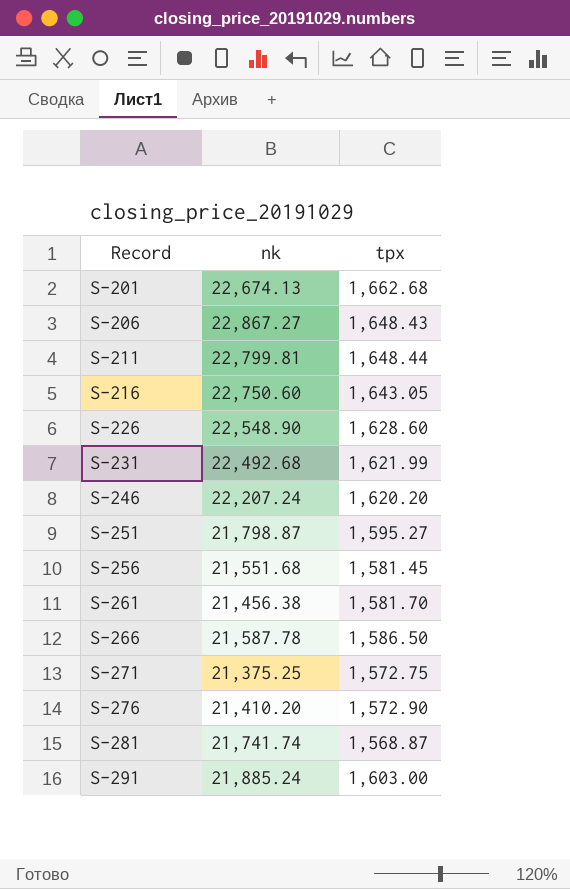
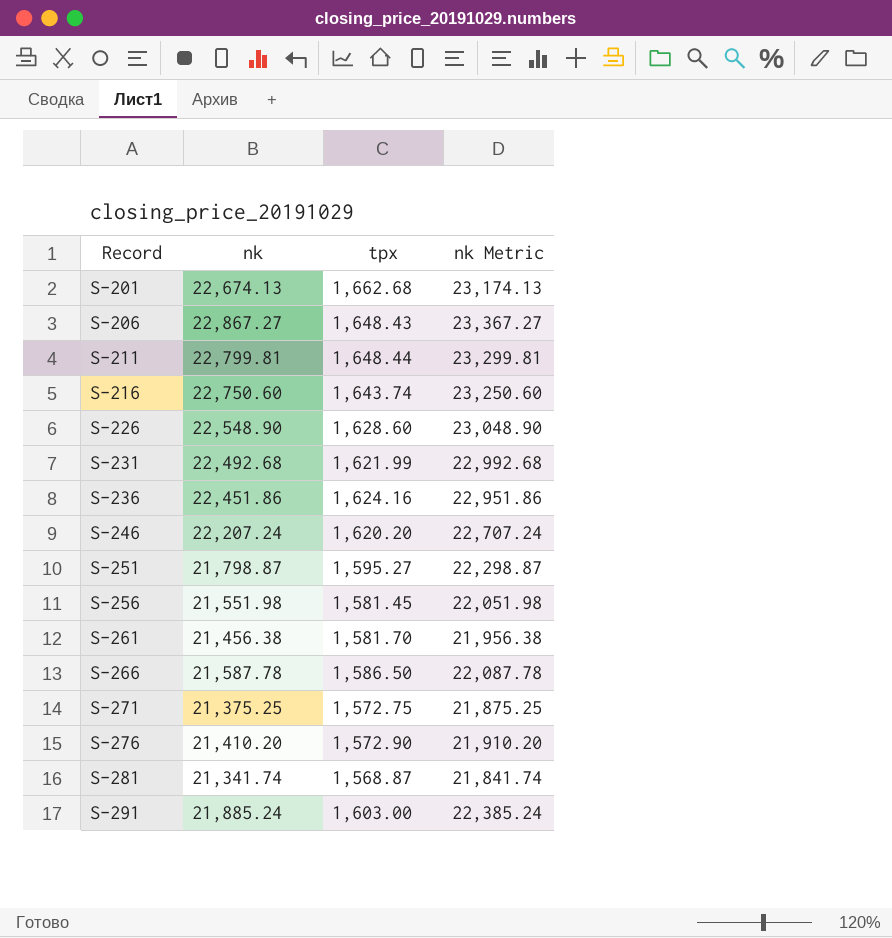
column nk Metric | formula: none -> [nk] + 500
S-216 | tpx: 1,643.05 -> 1,643.74
row S-236: none -> 22,451.86 | 1,624.16 | 22,951.86
S-256 | nk: 21,551.68 -> 21,551.98
S-281 | nk: 21,741.74 -> 21,341.74

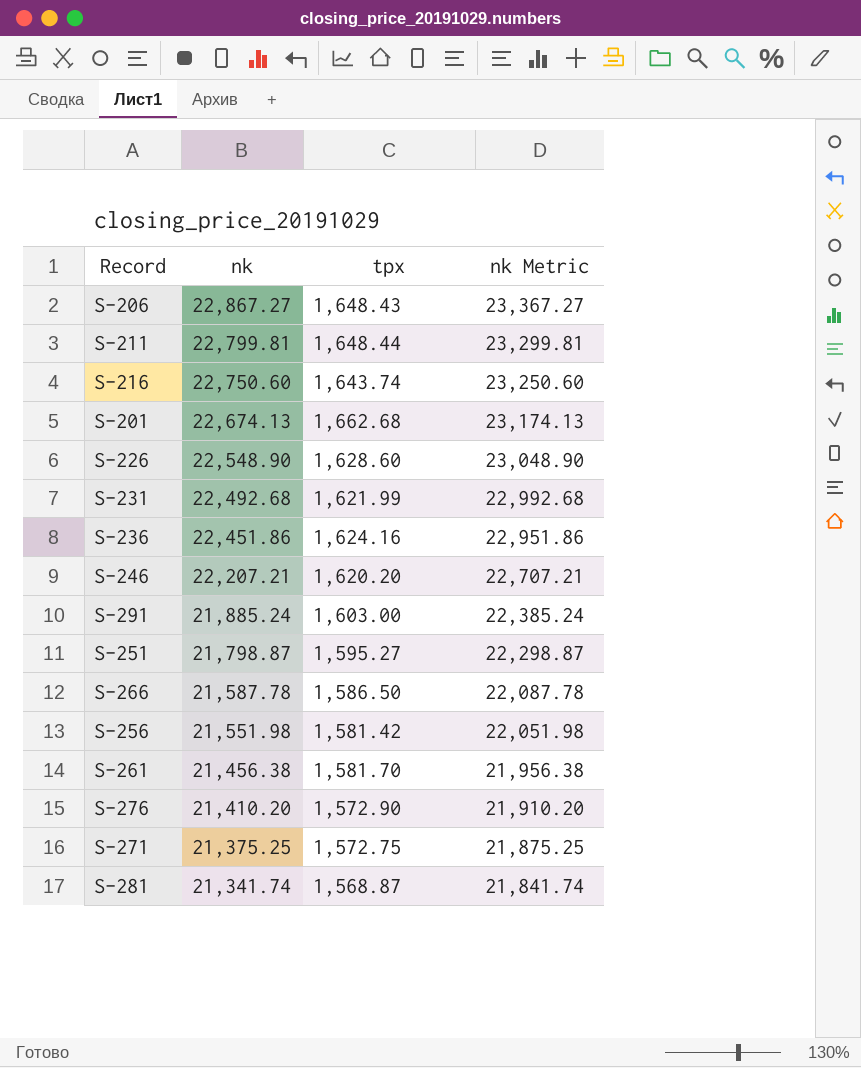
row order: Record ascending -> nk descending
S-246 | nk: 22,207.24 -> 22,207.21
S-246 | nk Metric: 22,707.24 -> 22,707.21
S-256 | tpx: 1,581.45 -> 1,581.42

